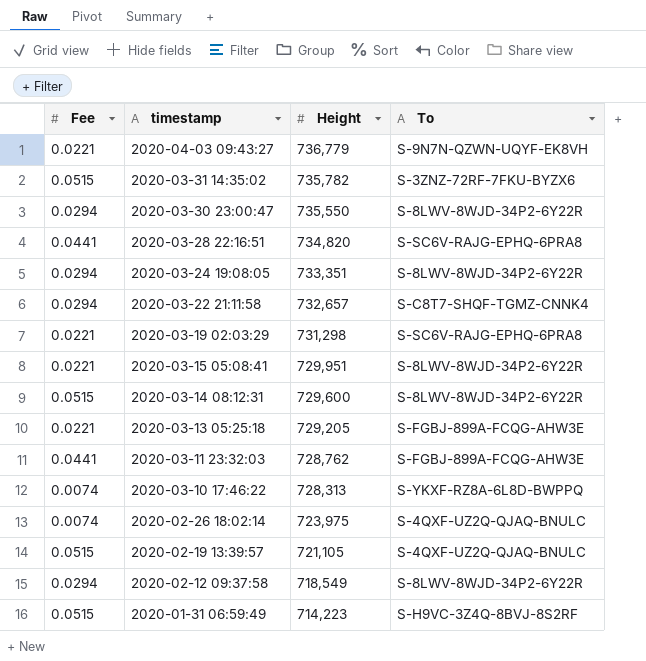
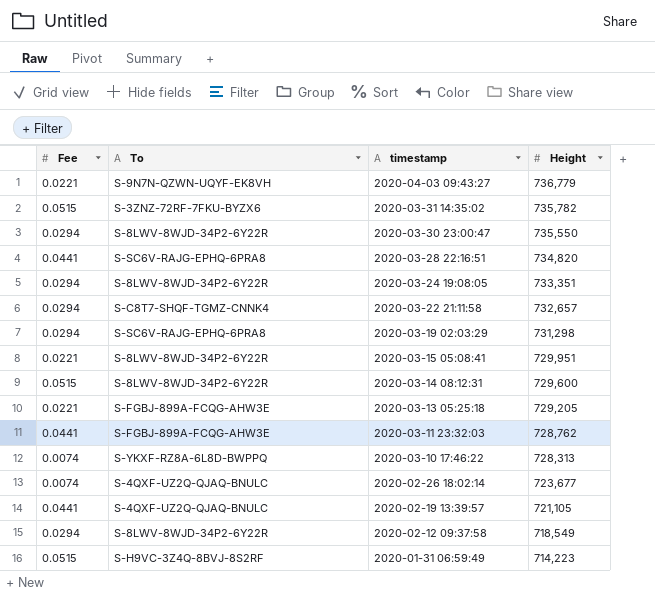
column To | position: 4 -> 2
2020-03-19 02:03:29 | Fee: 0.0221 -> 0.0294
2020-02-26 18:02:14 | Height: 723,975 -> 723,677
2020-02-19 13:39:57 | Fee: 0.0515 -> 0.0441

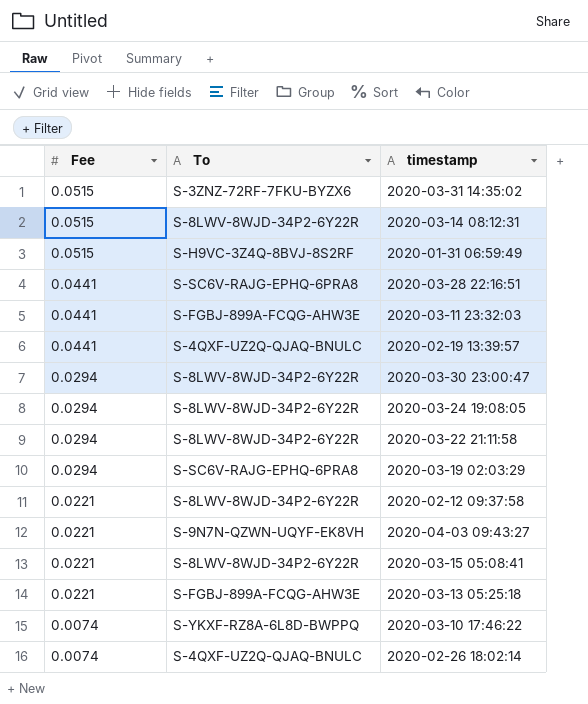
row order: timestamp descending -> Fee descending
column Height | position: 4 -> none
2020-03-22 21:11:58 | To: S-C8T7-SHQF-TGMZ-CNNK4 -> S-8LWV-8WJD-34P2-6Y22R
2020-02-12 09:37:58 | Fee: 0.0294 -> 0.0221

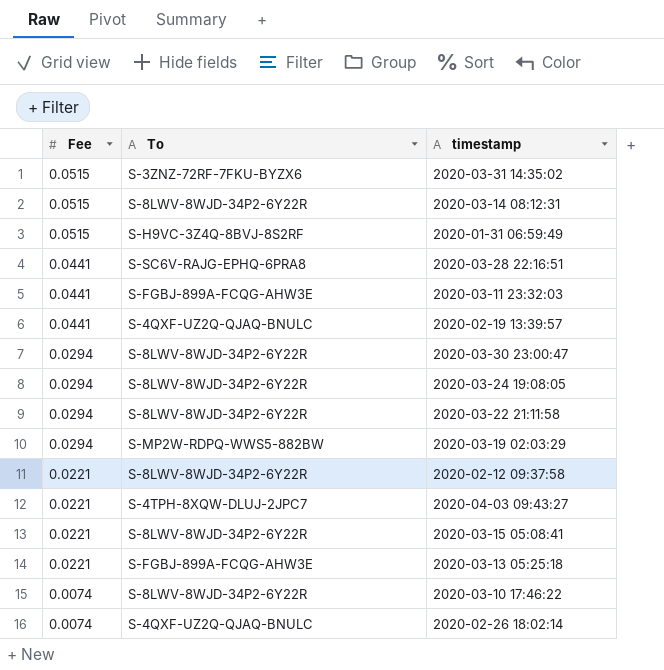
2020-03-19 02:03:29 | To: S-SC6V-RAJG-EPHQ-6PRA8 -> S-MP2W-RDPQ-WWS5-882BW
2020-04-03 09:43:27 | To: S-9N7N-QZWN-UQYF-EK8VH -> S-4TPH-8XQW-DLUJ-2JPC7
2020-03-10 17:46:22 | To: S-YKXF-RZ8A-6L8D-BWPPQ -> S-8LWV-8WJD-34P2-6Y22R

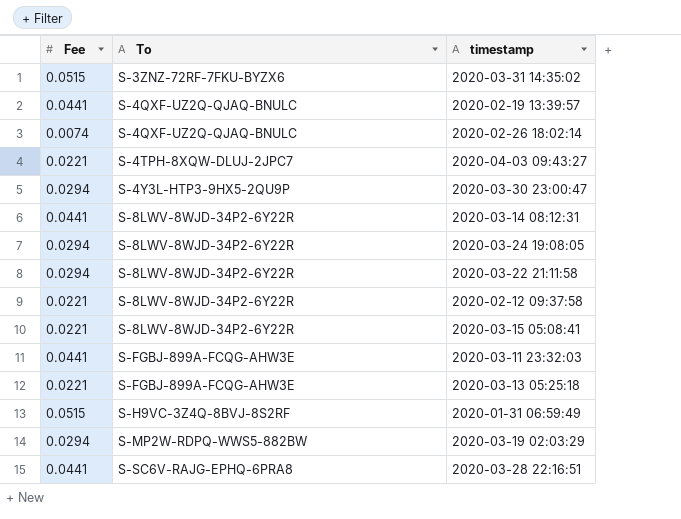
row order: Fee descending -> To ascending
row 2020-03-10 17:46:22: 0.0074 | S-8LWV-8WJD-34P2-6Y22R -> none
2020-03-30 23:00:47 | To: S-8LWV-8WJD-34P2-6Y22R -> S-4Y3L-HTP3-9HX5-2QU9P
2020-03-14 08:12:31 | Fee: 0.0515 -> 0.0441

